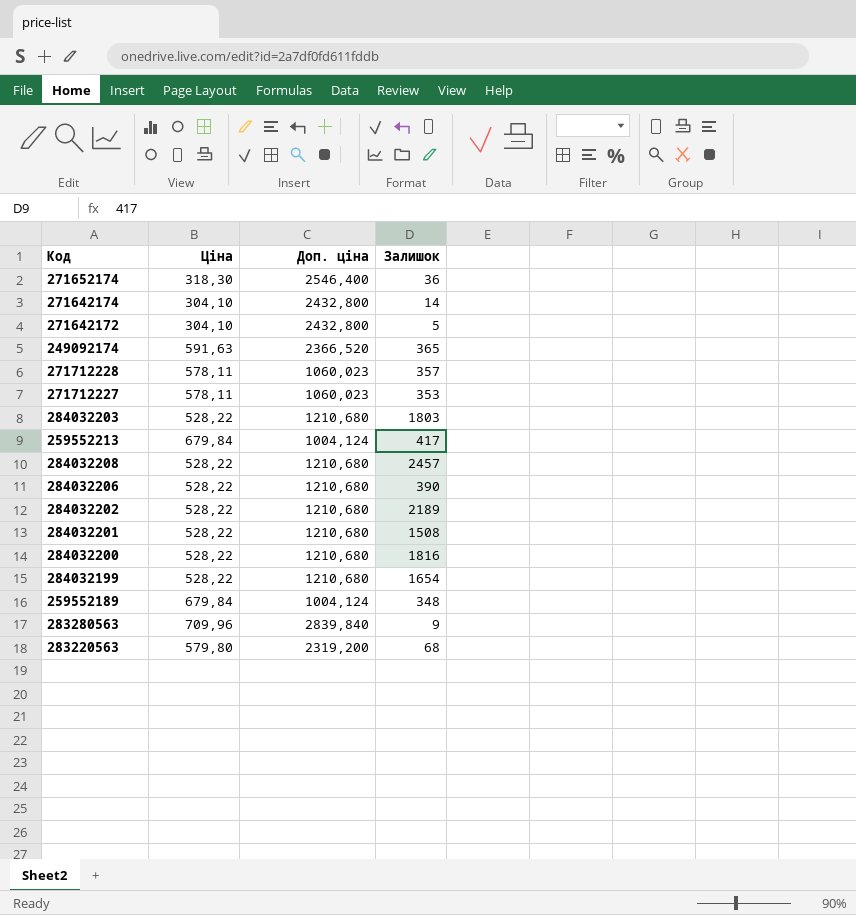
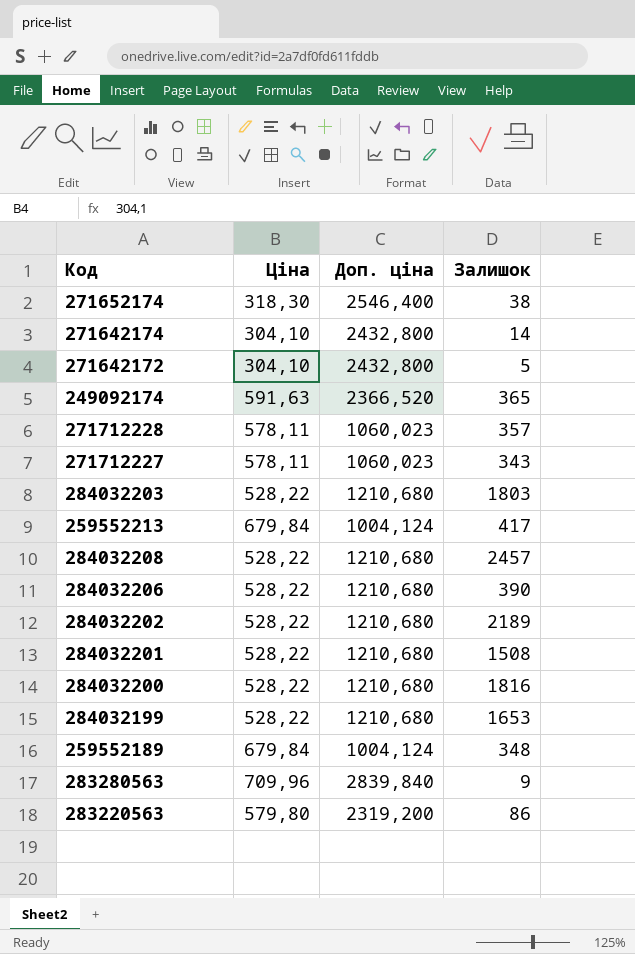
271652174 | Залишок: 36 -> 38
271712227 | Залишок: 353 -> 343
284032199 | Залишок: 1654 -> 1653
283220563 | Залишок: 68 -> 86

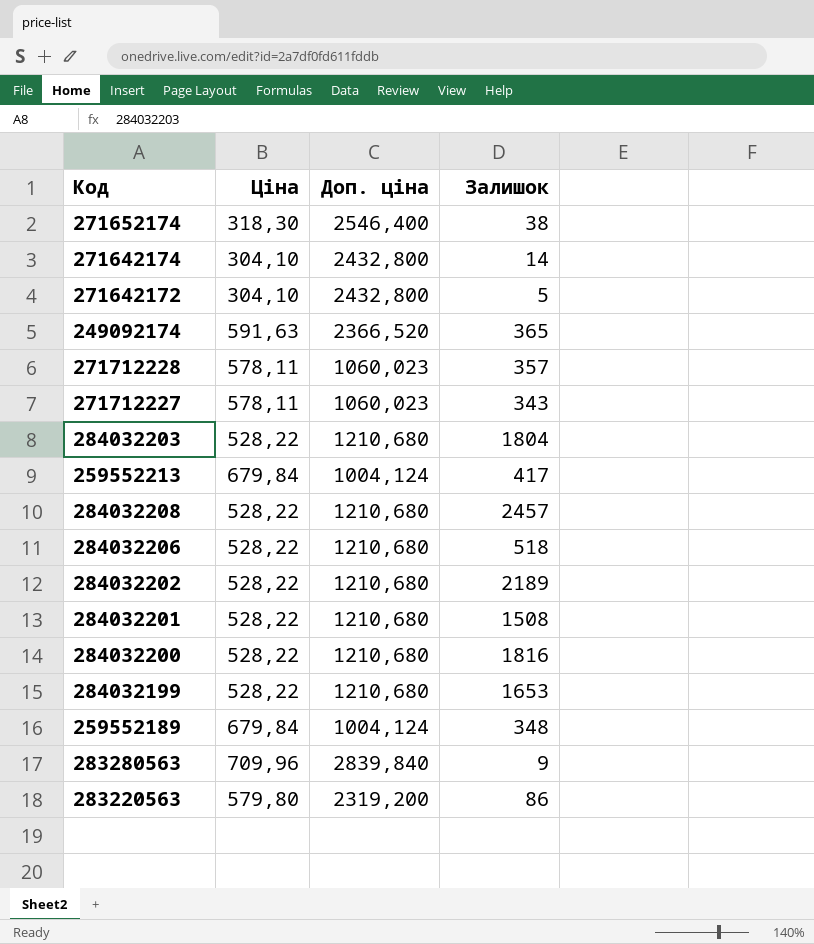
284032203 | Залишок: 1803 -> 1804
284032206 | Залишок: 390 -> 518

